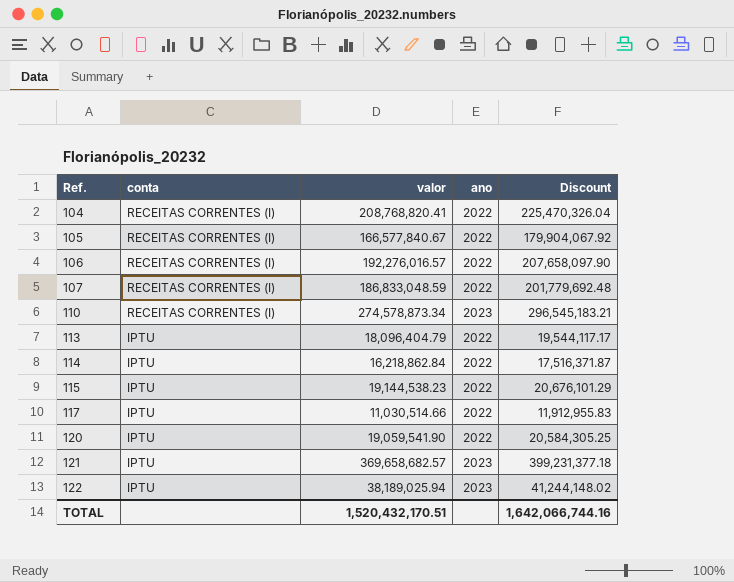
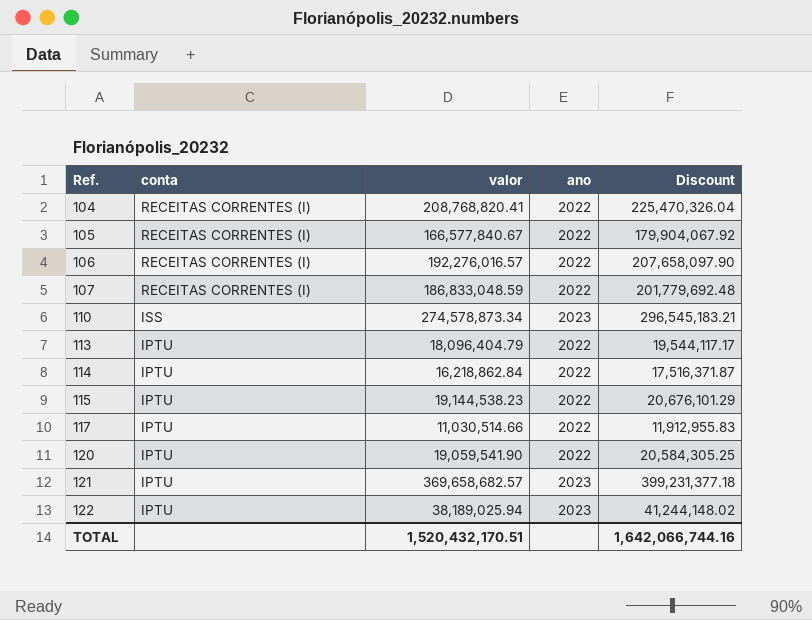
110 | conta: RECEITAS CORRENTES (I) -> ISS

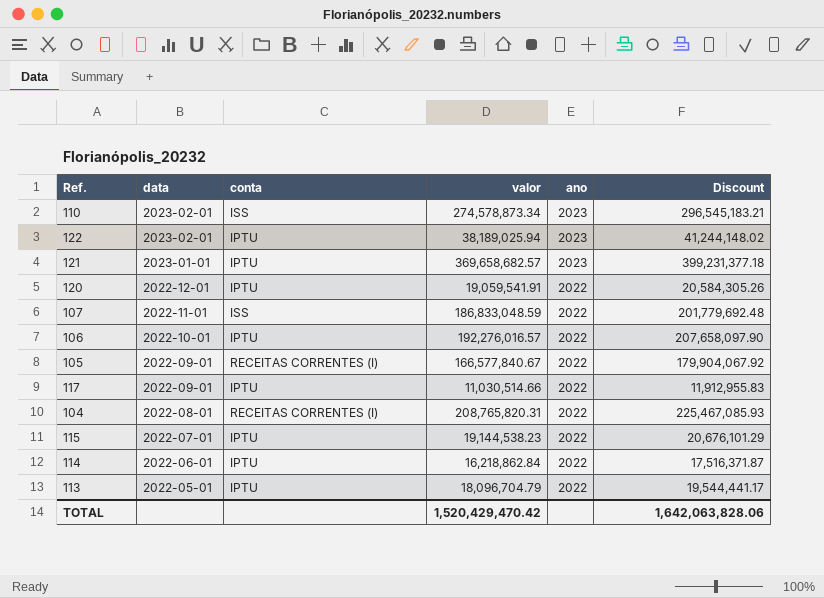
row order: Ref. ascending -> data descending
column data | position: none -> 2
120 | valor: 19,059,541.90 -> 19,059,541.91
120 | Discount: 20,584,305.25 -> 20,584,305.26
107 | conta: RECEITAS CORRENTES (I) -> ISS
106 | conta: RECEITAS CORRENTES (I) -> IPTU
104 | valor: 208,768,820.41 -> 208,765,820.31
104 | Discount: 225,470,326.04 -> 225,467,085.93
113 | valor: 18,096,404.79 -> 18,096,704.79
113 | Discount: 19,544,117.17 -> 19,544,441.17
TOTAL | valor: 1,520,432,170.51 -> 1,520,429,470.42
TOTAL | Discount: 1,642,066,744.16 -> 1,642,063,828.06

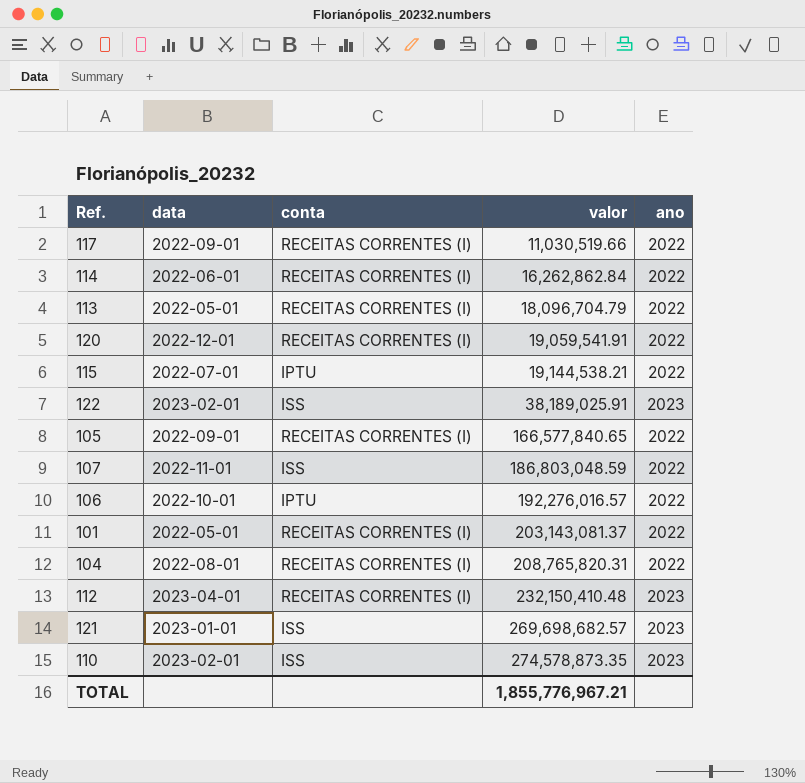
row order: data descending -> valor ascending
column Discount | formula: [valor] * 1.08 -> none
117 | conta: IPTU -> RECEITAS CORRENTES (I)
117 | valor: 11,030,514.66 -> 11,030,519.66
114 | conta: IPTU -> RECEITAS CORRENTES (I)
114 | valor: 16,218,862.84 -> 16,262,862.84
113 | conta: IPTU -> RECEITAS CORRENTES (I)
120 | conta: IPTU -> RECEITAS CORRENTES (I)
115 | valor: 19,144,538.23 -> 19,144,538.21
122 | conta: IPTU -> ISS
122 | valor: 38,189,025.94 -> 38,189,025.91
105 | valor: 166,577,840.67 -> 166,577,840.65
107 | valor: 186,833,048.59 -> 186,803,048.59
row 101: none -> 2022-05-01 | RECEITAS CORRENTES (I) | 203,143,081.37 | 2022
row 112: none -> 2023-04-01 | RECEITAS CORRENTES (I) | 232,150,410.48 | 2023
121 | conta: IPTU -> ISS
121 | valor: 369,658,682.57 -> 269,698,682.57
110 | valor: 274,578,873.34 -> 274,578,873.35
TOTAL | valor: 1,520,429,470.42 -> 1,855,776,967.21

